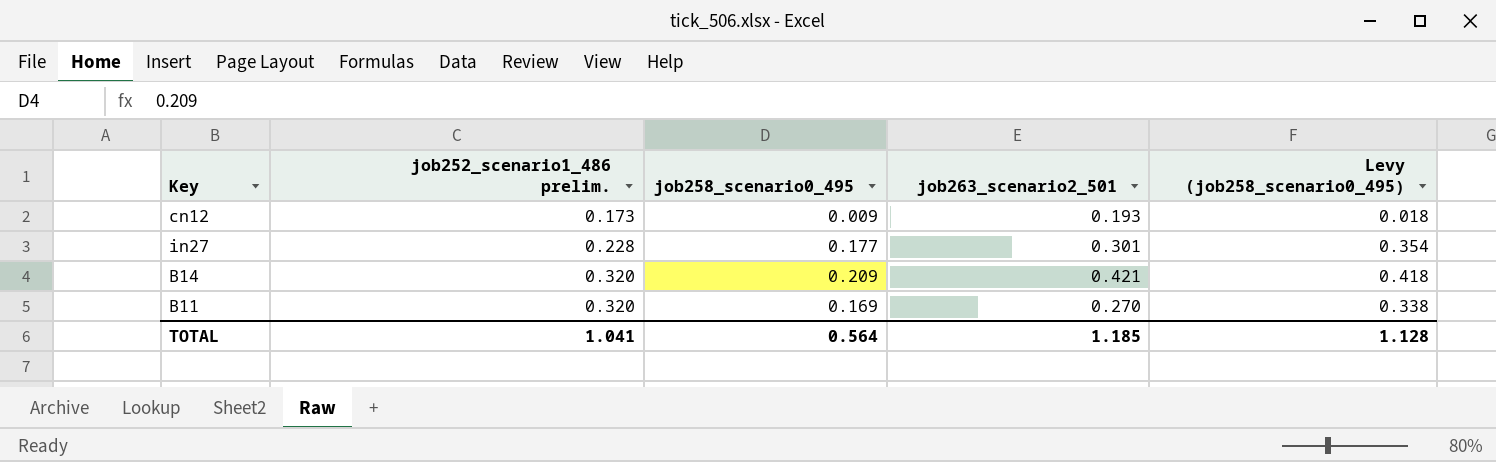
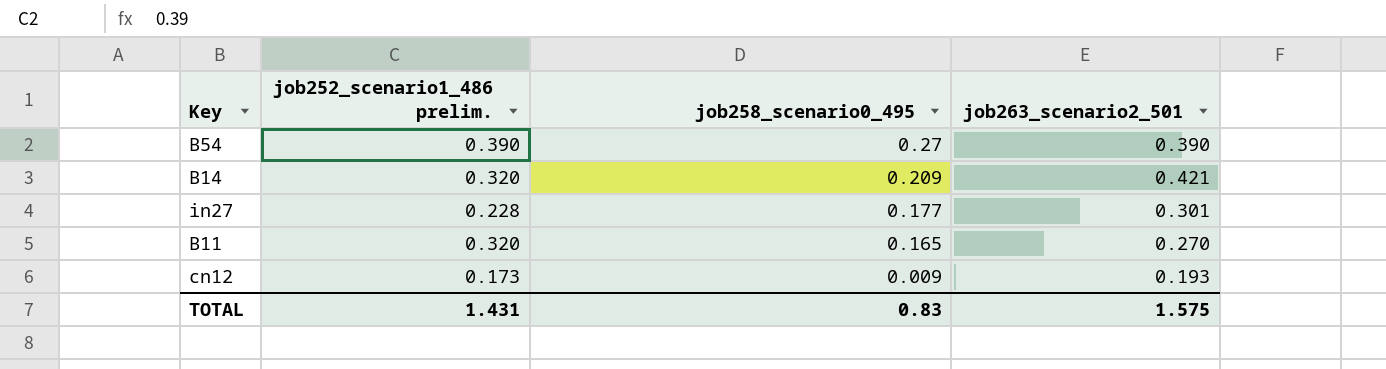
row order: job252_scenario1_486 prelim. ascending -> job258_scenario0_495 descending
column Levy (job258_scenario0_495) | formula: [job258_scenario0_495] * 2 -> none
row B54: none -> 0.390 | 0.27 | 0.390
B11 | job258_scenario0_495: 0.169 -> 0.165
TOTAL | job252_scenario1_486 prelim.: 1.041 -> 1.431
TOTAL | job258_scenario0_495: 0.564 -> 0.83
TOTAL | job263_scenario2_501: 1.185 -> 1.575

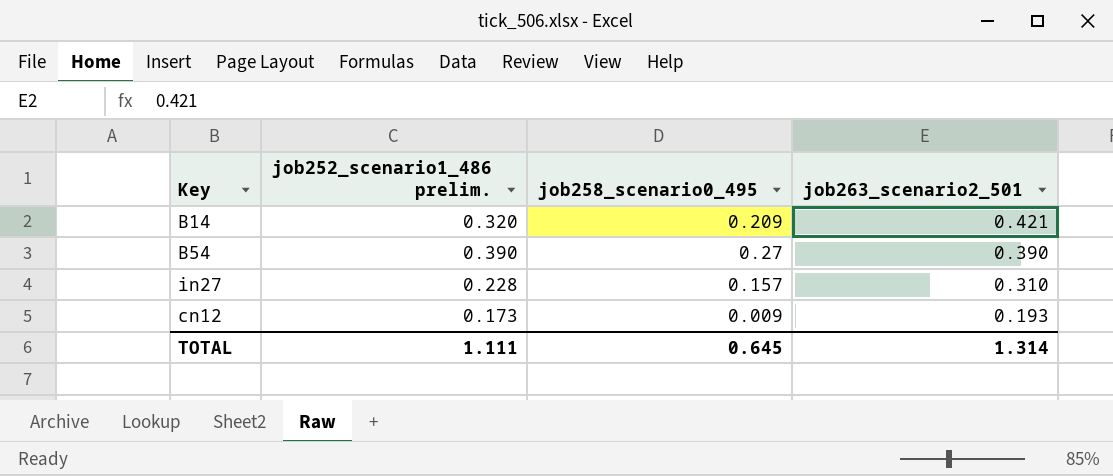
row order: job258_scenario0_495 descending -> job263_scenario2_501 descending
row B11: 0.320 | 0.165 | 0.270 -> none
in27 | job258_scenario0_495: 0.177 -> 0.157
in27 | job263_scenario2_501: 0.301 -> 0.310
TOTAL | job252_scenario1_486 prelim.: 1.431 -> 1.111
TOTAL | job258_scenario0_495: 0.83 -> 0.645
TOTAL | job263_scenario2_501: 1.575 -> 1.314

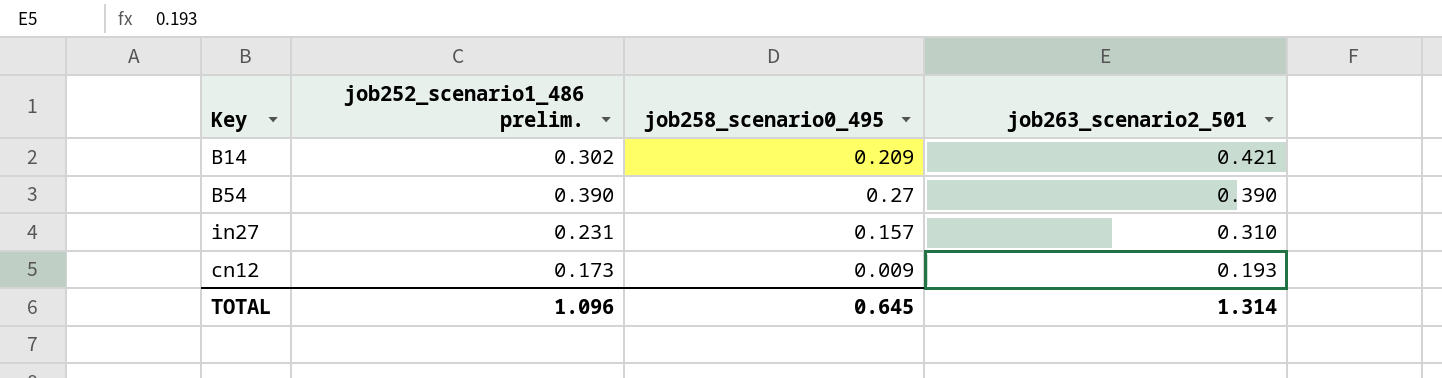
B14 | job252_scenario1_486 prelim.: 0.320 -> 0.302
in27 | job252_scenario1_486 prelim.: 0.228 -> 0.231
TOTAL | job252_scenario1_486 prelim.: 1.111 -> 1.096

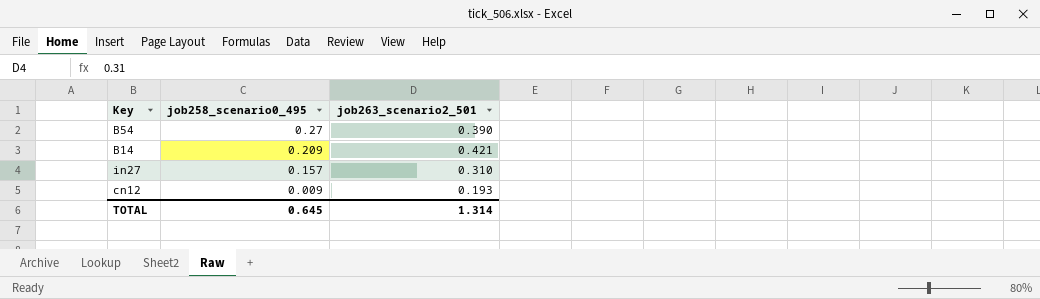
row order: job263_scenario2_501 descending -> job258_scenario0_495 descending
column job252_scenario1_486 prelim. | position: 2 -> none

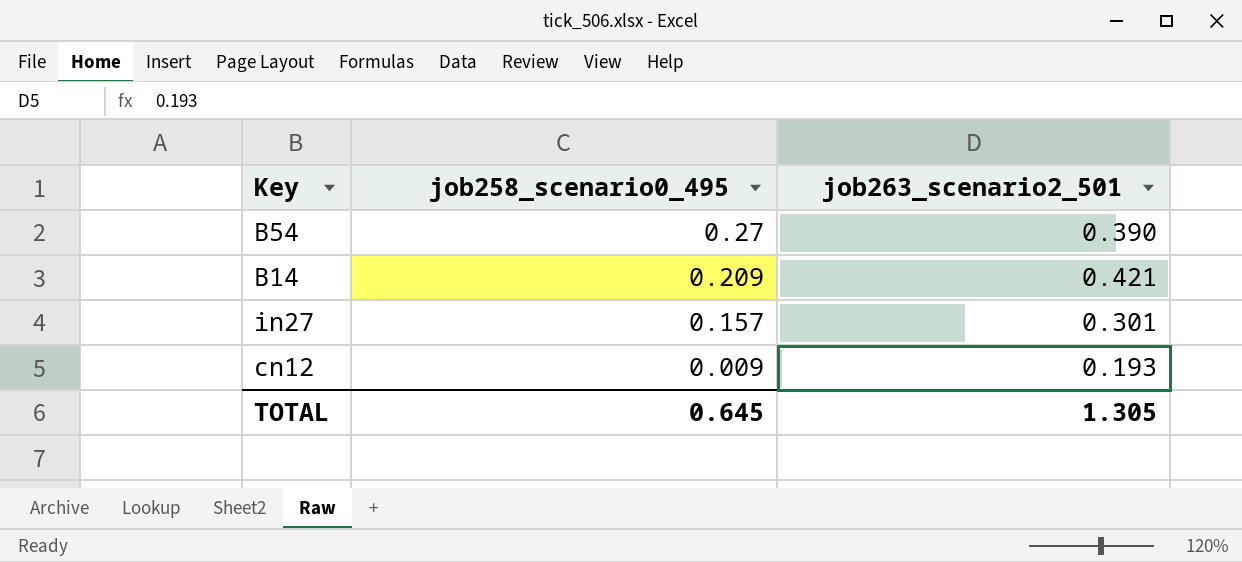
in27 | job263_scenario2_501: 0.310 -> 0.301
TOTAL | job263_scenario2_501: 1.314 -> 1.305

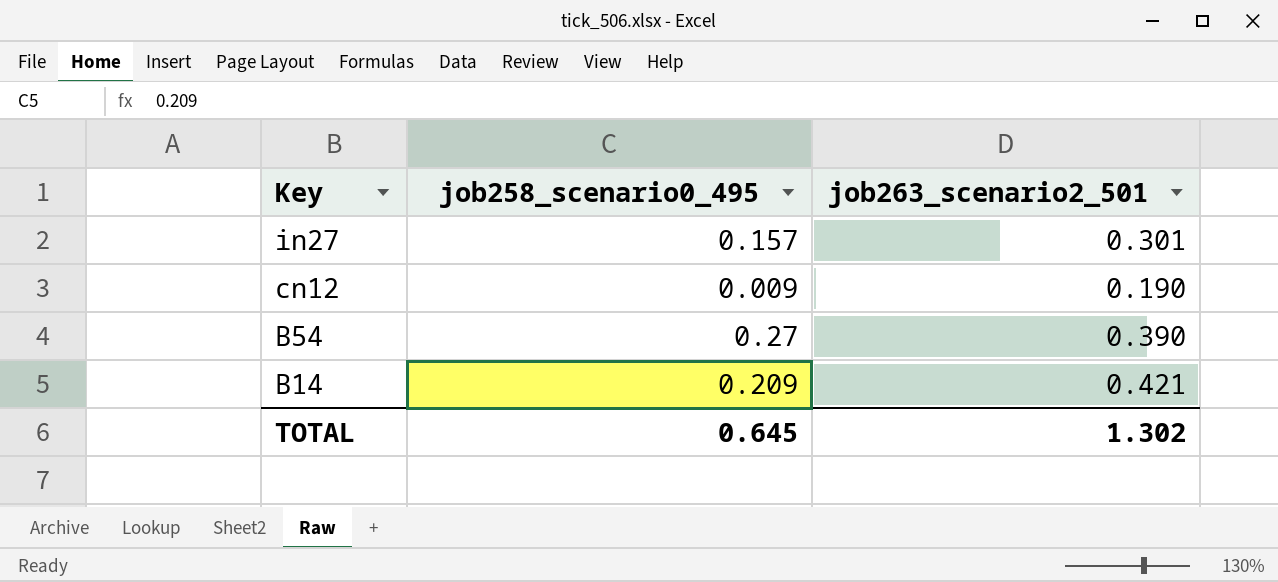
row order: job258_scenario0_495 descending -> Key descending
cn12 | job263_scenario2_501: 0.193 -> 0.190
TOTAL | job263_scenario2_501: 1.305 -> 1.302

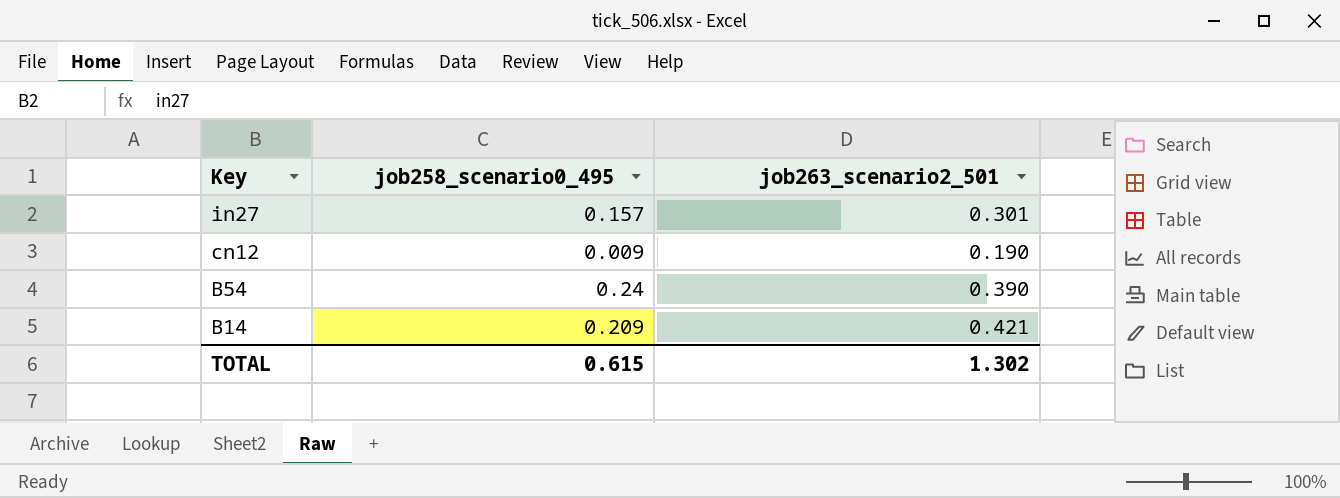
B54 | job258_scenario0_495: 0.27 -> 0.24
TOTAL | job258_scenario0_495: 0.645 -> 0.615

